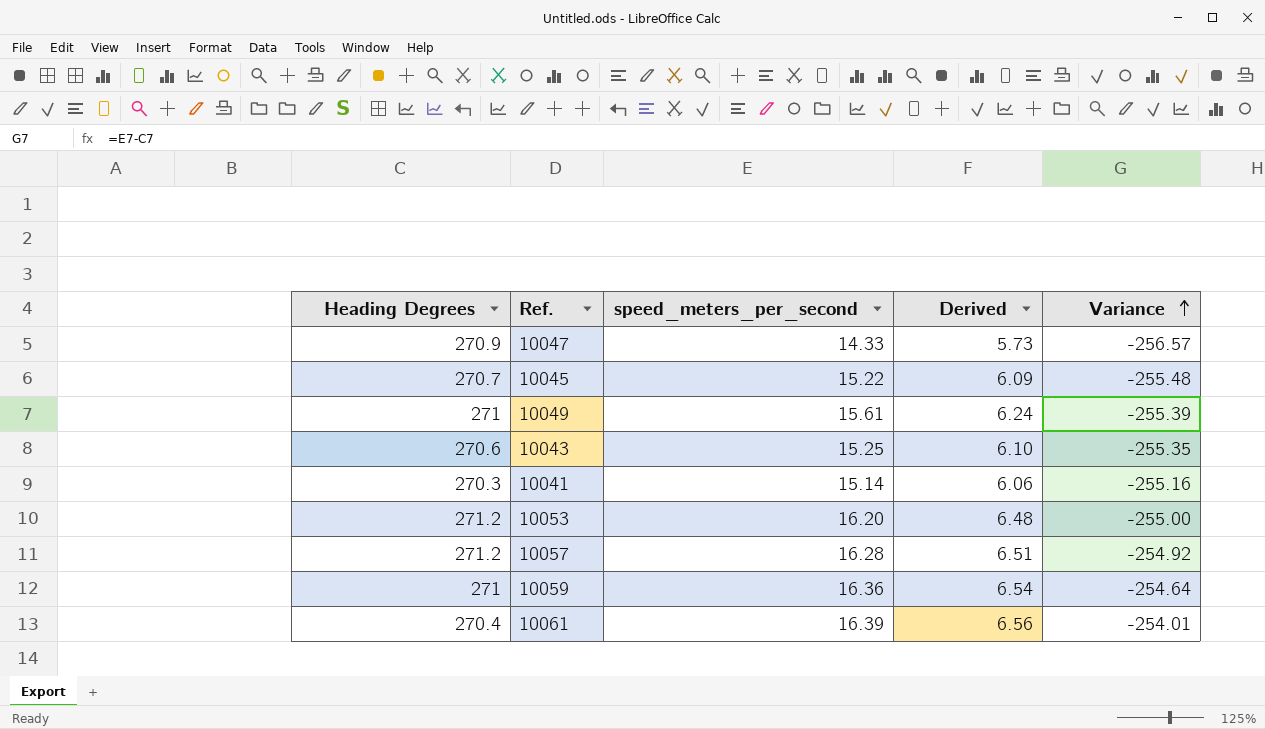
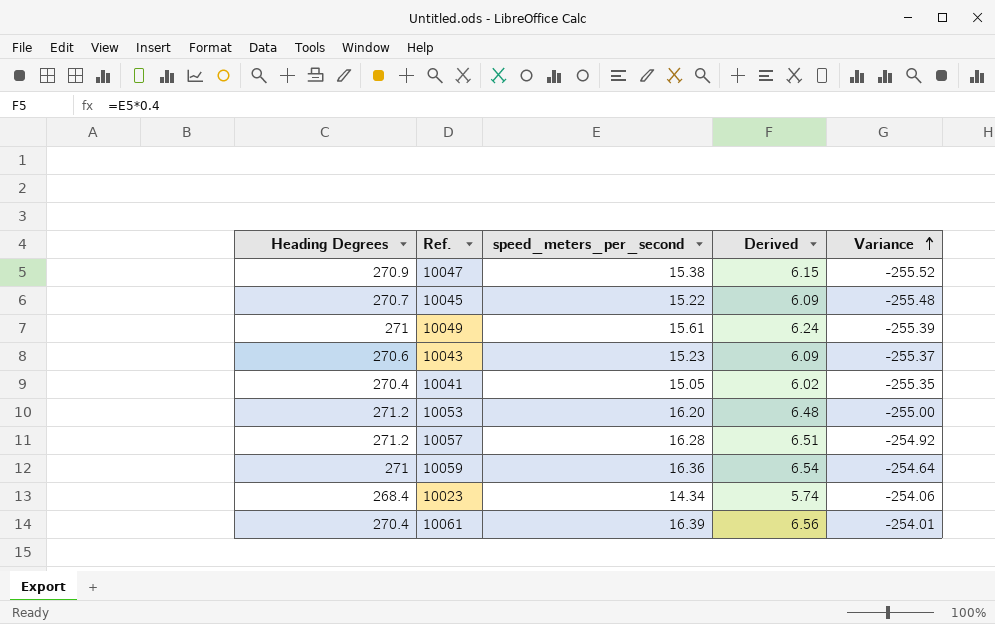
10047 | speed_meters_per_second: 14.33 -> 15.38
10047 | Derived: 5.73 -> 6.15
10047 | Variance: -256.57 -> -255.52
10043 | speed_meters_per_second: 15.25 -> 15.23
10043 | Derived: 6.10 -> 6.09
10043 | Variance: -255.35 -> -255.37
10041 | Heading Degrees: 270.3 -> 270.4
10041 | speed_meters_per_second: 15.14 -> 15.05
10041 | Derived: 6.06 -> 6.02
10041 | Variance: -255.16 -> -255.35
row 10023: none -> 268.4 | 14.34 | 5.74 | -254.06

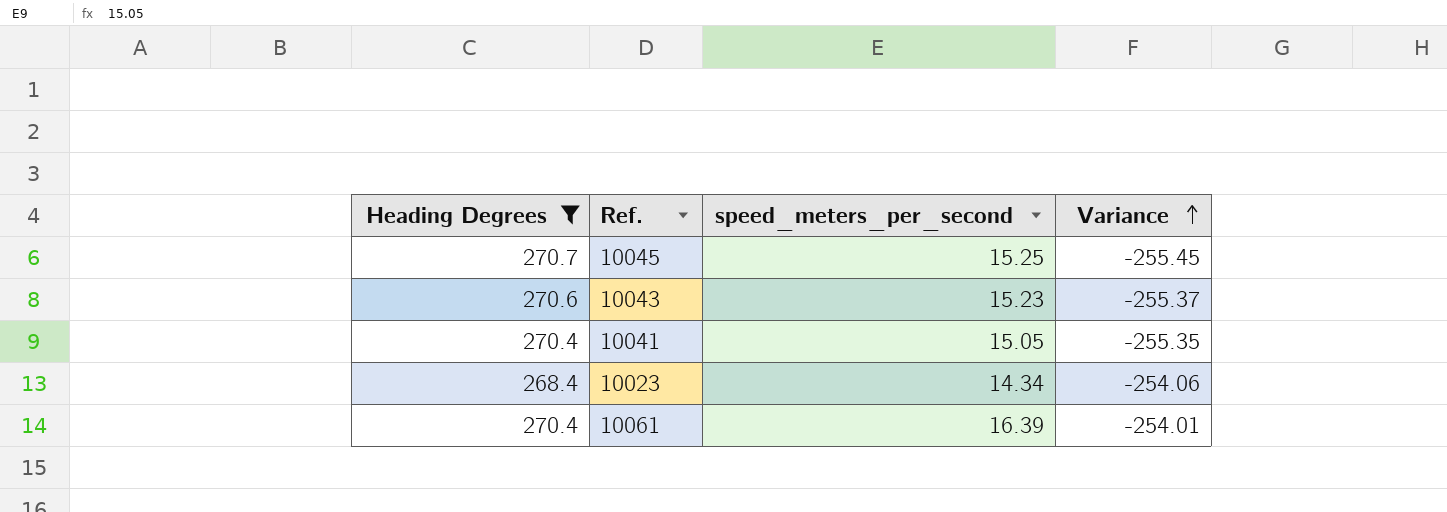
filter: none -> Heading Degrees <= 270.7
column Derived | formula: [speed_meters_per_second] * 0.4 -> none
10045 | speed_meters_per_second: 15.22 -> 15.25
10045 | Variance: -255.48 -> -255.45

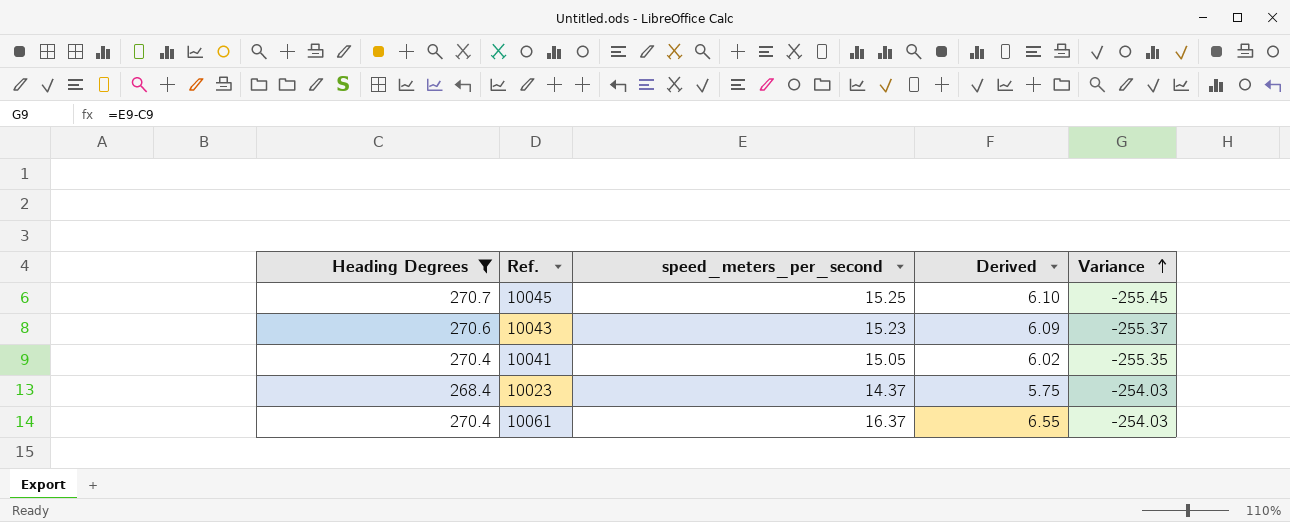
column Derived | formula: none -> [speed_meters_per_second] * 0.4
10023 | speed_meters_per_second: 14.34 -> 14.37
10023 | Variance: -254.06 -> -254.03
10061 | speed_meters_per_second: 16.39 -> 16.37
10061 | Variance: -254.01 -> -254.03

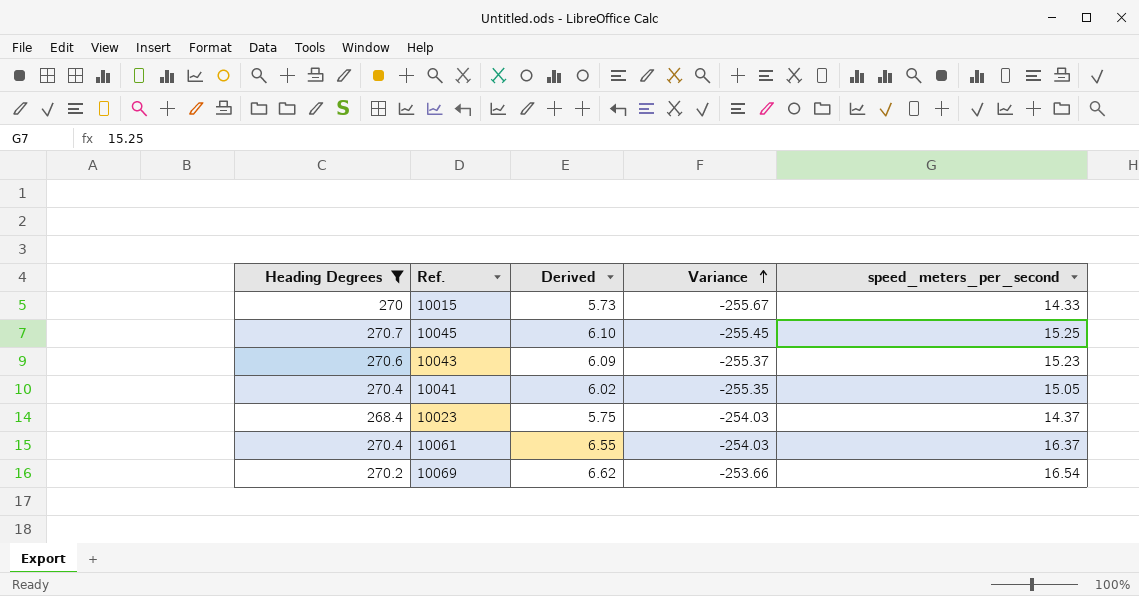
column speed_meters_per_second | position: 3 -> 5
row 10015: none -> 270 | 5.73 | -255.67 | 14.33
row 10069: none -> 270.2 | 6.62 | -253.66 | 16.54

